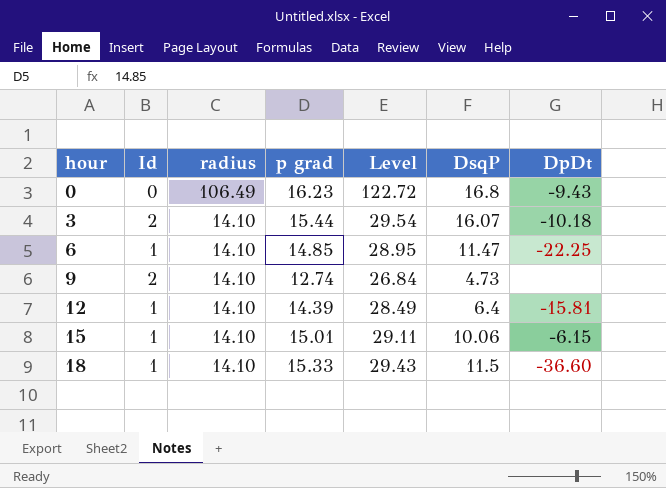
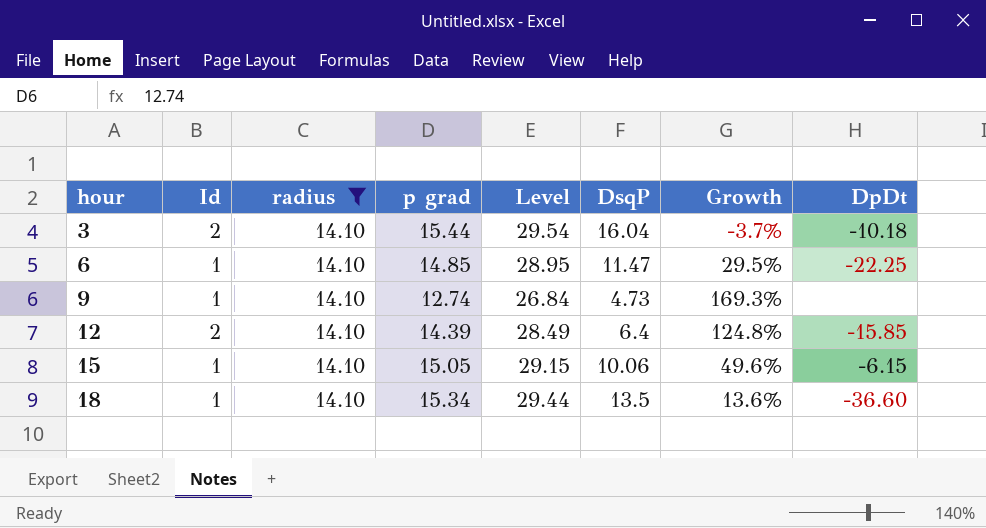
filter: none -> radius = 14.10
column Growth | formula: none -> ([p grad] - [DsqP]) / [DsqP]
3 | DsqP: 16.07 -> 16.04
9 | Id: 2 -> 1
12 | Id: 1 -> 2
12 | DpDt: -15.81 -> -15.85
15 | p grad: 15.01 -> 15.05
15 | Level: 29.11 -> 29.15
18 | p grad: 15.33 -> 15.34
18 | Level: 29.43 -> 29.44
18 | DsqP: 11.5 -> 13.5

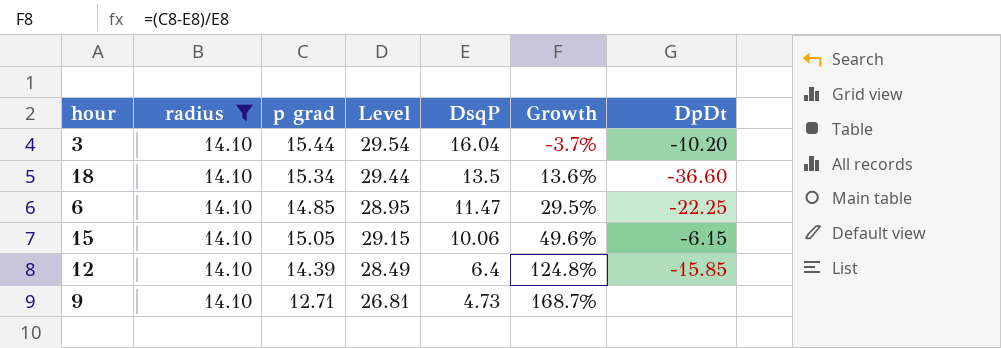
row order: hour ascending -> DsqP descending
column Id | position: 2 -> none
3 | DpDt: -10.18 -> -10.20
9 | p grad: 12.74 -> 12.71
9 | Level: 26.84 -> 26.81
9 | Growth: 169.3% -> 168.7%

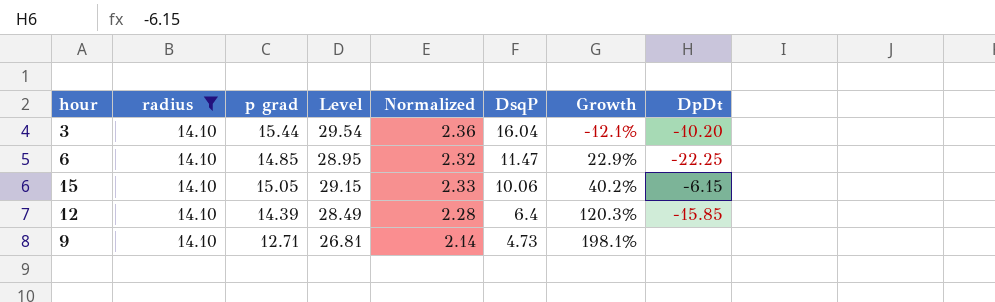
column Normalized | formula: none -> [Level] * 0.08
column Growth | formula: ([p grad] - [DsqP]) / [DsqP] -> ([radius] - [DsqP]) / [DsqP]
row 18: 14.10 | 15.34 | 29.44 | 13.5 | 13.6% | -36.60 -> none

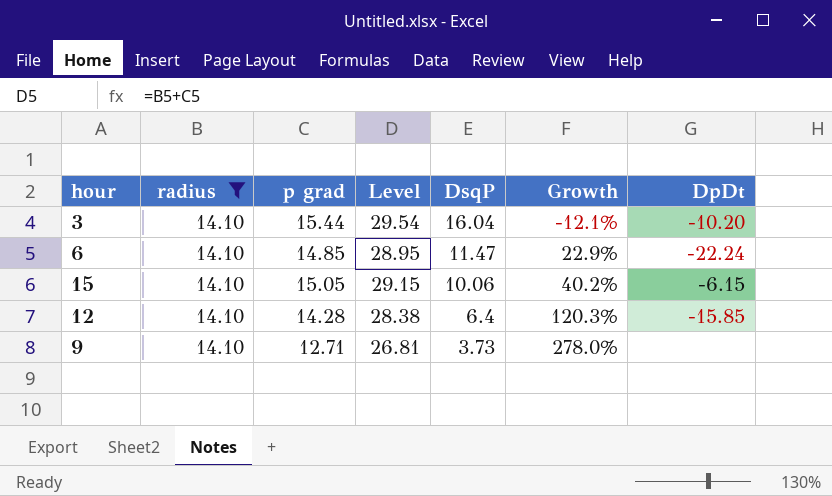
column Normalized | formula: [Level] * 0.08 -> none
6 | DpDt: -22.25 -> -22.24
12 | p grad: 14.39 -> 14.28
12 | Level: 28.49 -> 28.38
9 | DsqP: 4.73 -> 3.73
9 | Growth: 198.1% -> 278.0%

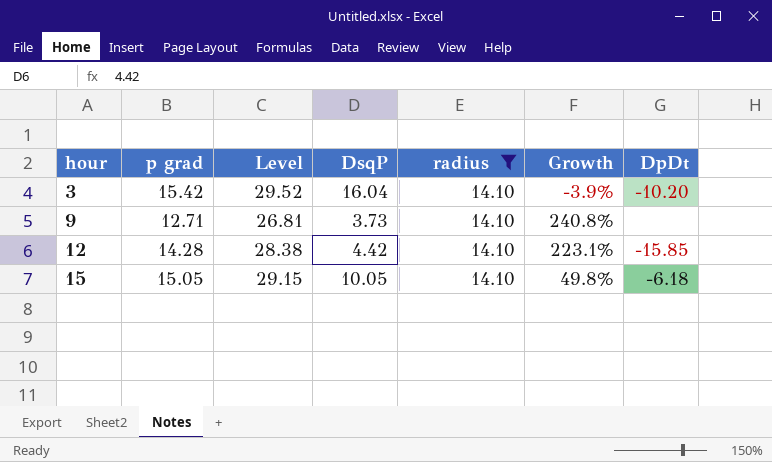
row order: DsqP descending -> hour ascending
column radius | position: 2 -> 5
column Growth | formula: ([radius] - [DsqP]) / [DsqP] -> ([p grad] - [DsqP]) / [DsqP]
row 6: 14.10 | 14.85 | 28.95 | 11.47 | 22.9% | -22.24 -> none
3 | p grad: 15.44 -> 15.42
3 | Level: 29.54 -> 29.52
12 | DsqP: 6.4 -> 4.42
15 | DsqP: 10.06 -> 10.05
15 | DpDt: -6.15 -> -6.18

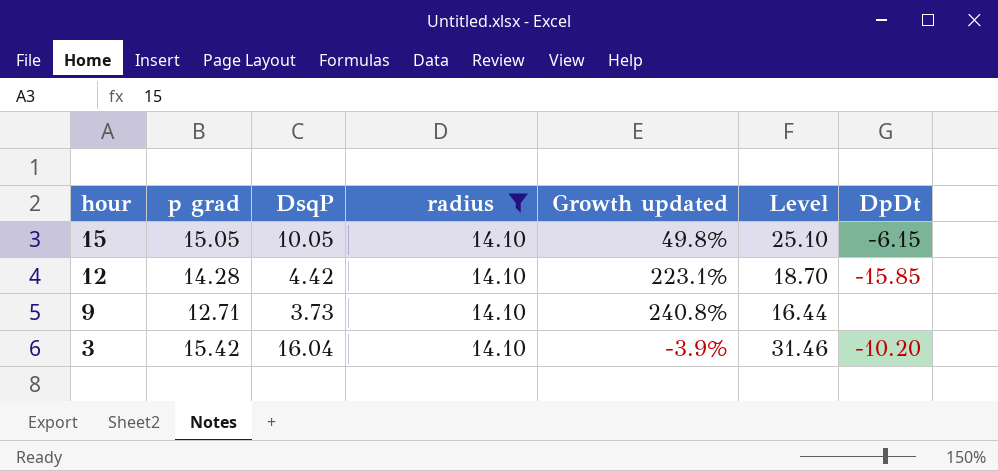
row order: hour ascending -> hour descending
column name: Growth -> Growth updated
column Level | formula: [p grad] + [radius] -> [p grad] + [DsqP]
column Level | position: 3 -> 6
15 | DpDt: -6.18 -> -6.15

